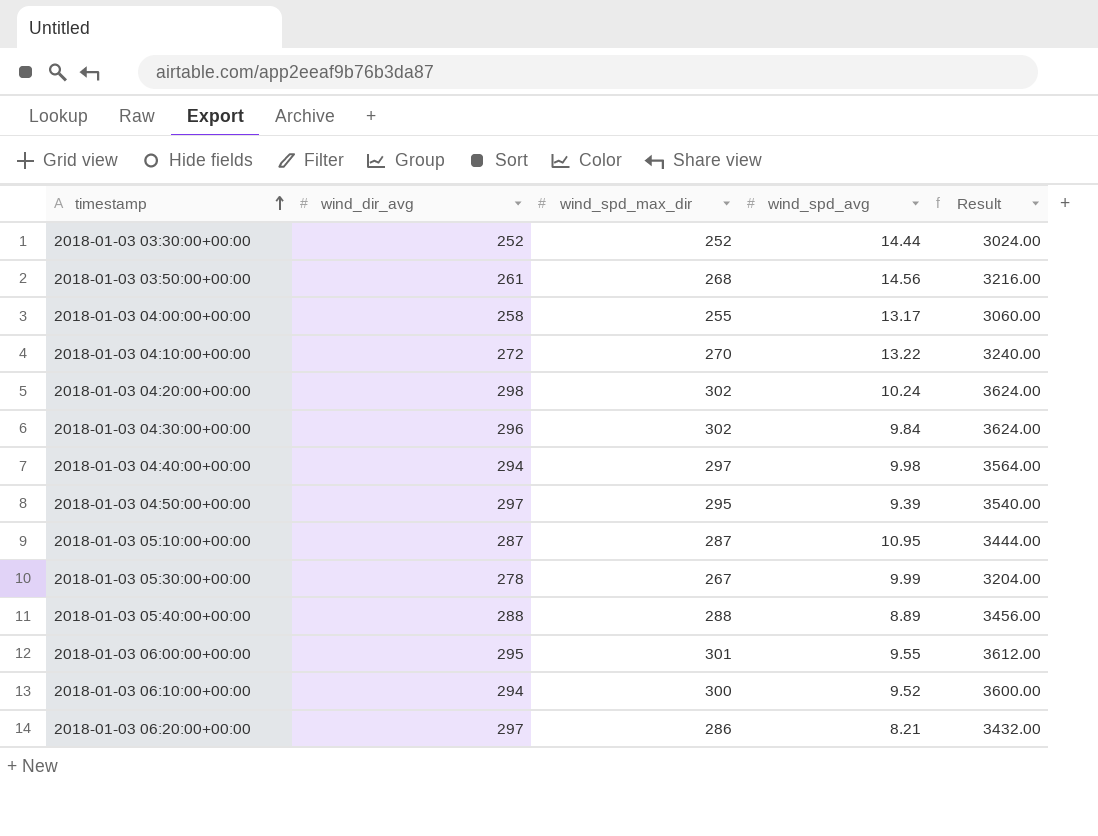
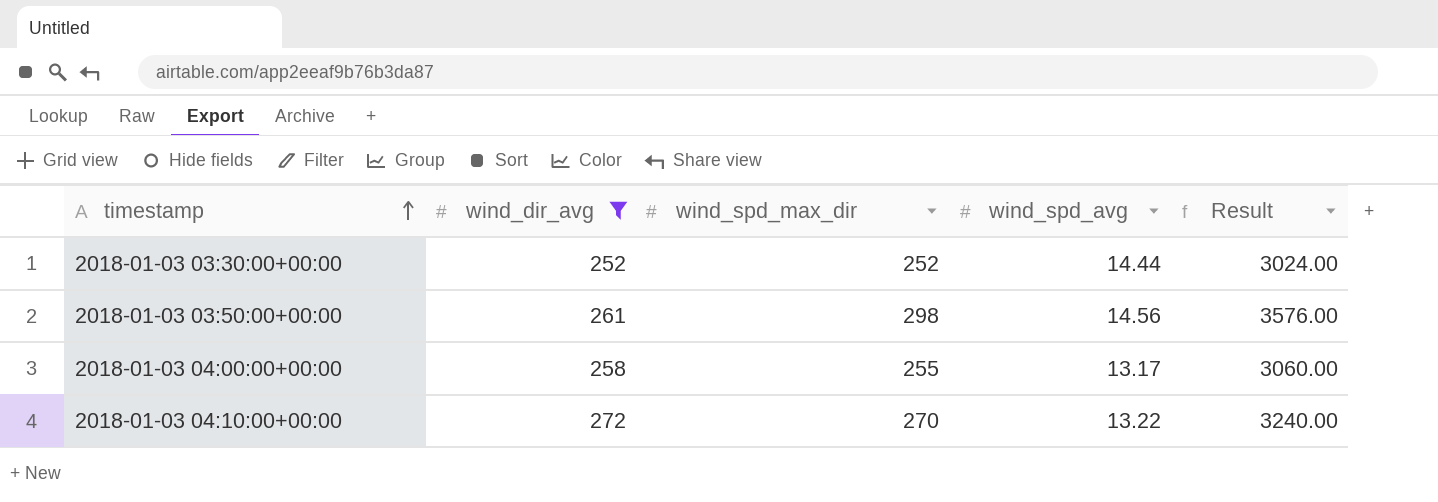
filter: none -> wind_dir_avg <= 272
2018-01-03 03:50:00+00:00 | wind_spd_max_dir: 268 -> 298
2018-01-03 03:50:00+00:00 | Result: 3216.00 -> 3576.00

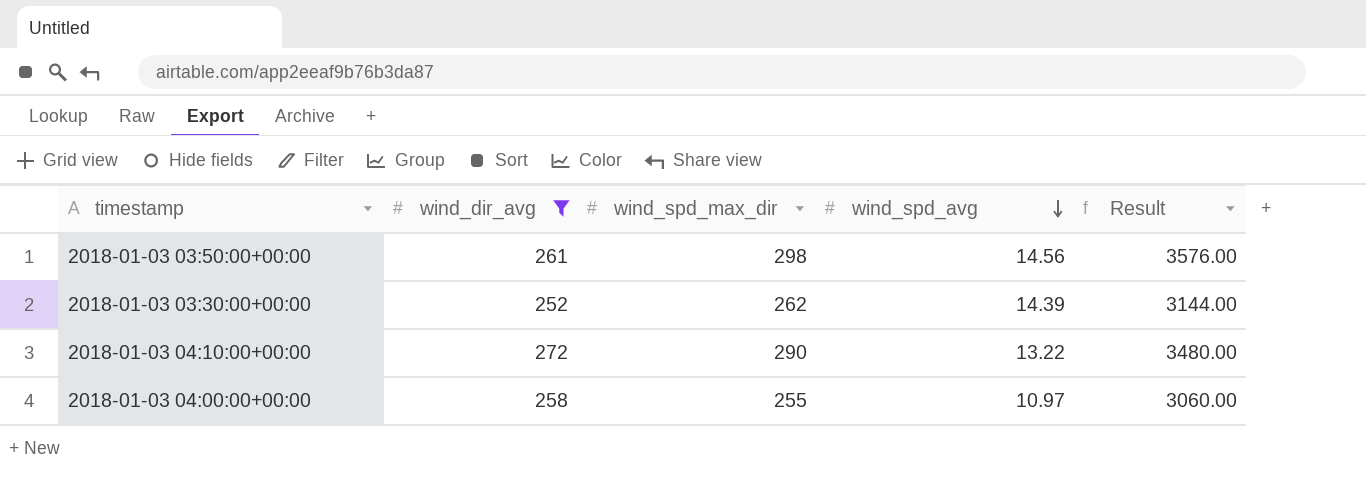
row order: timestamp ascending -> wind_spd_avg descending
2018-01-03 03:30:00+00:00 | wind_spd_max_dir: 252 -> 262
2018-01-03 03:30:00+00:00 | wind_spd_avg: 14.44 -> 14.39
2018-01-03 03:30:00+00:00 | Result: 3024.00 -> 3144.00
2018-01-03 04:10:00+00:00 | wind_spd_max_dir: 270 -> 290
2018-01-03 04:10:00+00:00 | Result: 3240.00 -> 3480.00
2018-01-03 04:00:00+00:00 | wind_spd_avg: 13.17 -> 10.97

